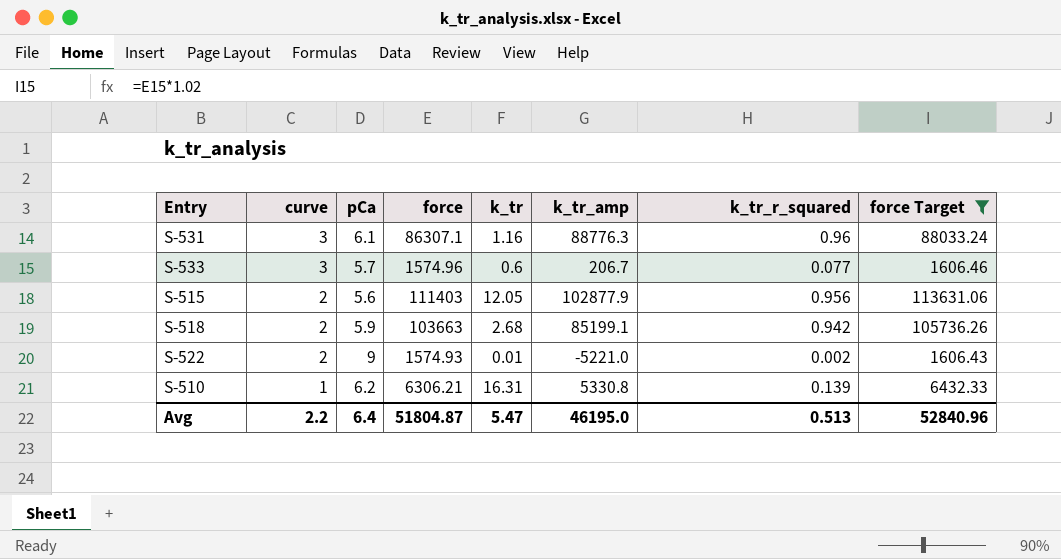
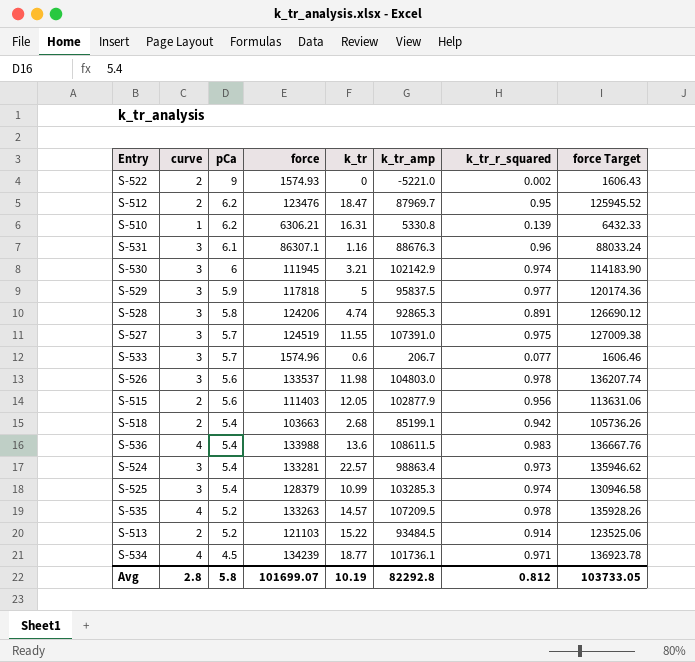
filter: force Target <= 113631.06 -> none
row order: curve descending -> pCa descending
S-522 | k_tr: 0.01 -> 0
S-531 | k_tr_amp: 88776.3 -> 88676.3
S-518 | pCa: 5.9 -> 5.4
Avg | curve: 2.2 -> 2.8
Avg | pCa: 6.4 -> 5.8
Avg | force: 51804.87 -> 101699.07
Avg | k_tr: 5.47 -> 10.19
Avg | k_tr_amp: 46195.0 -> 82292.8
Avg | k_tr_r_squared: 0.513 -> 0.812
Avg | force Target: 52840.96 -> 103733.05

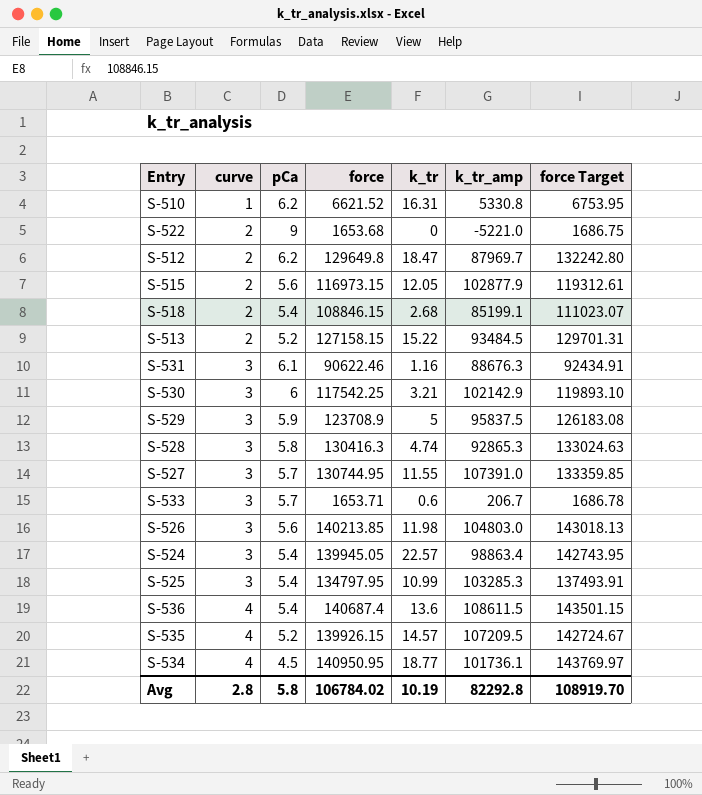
row order: pCa descending -> curve ascending
column k_tr_r_squared | position: 7 -> none
S-510 | force: 6306.21 -> 6621.52
S-510 | force Target: 6432.33 -> 6753.95
S-522 | force: 1574.93 -> 1653.68
S-522 | force Target: 1606.43 -> 1686.75
S-512 | force: 123476 -> 129649.8
S-512 | force Target: 125945.52 -> 132242.80
S-515 | force: 111403 -> 116973.15
S-515 | force Target: 113631.06 -> 119312.61
S-518 | force: 103663 -> 108846.15
S-518 | force Target: 105736.26 -> 111023.07
S-513 | force: 121103 -> 127158.15
S-513 | force Target: 123525.06 -> 129701.31
S-531 | force: 86307.1 -> 90622.46
S-531 | force Target: 88033.24 -> 92434.91
S-530 | force: 111945 -> 117542.25
S-530 | force Target: 114183.90 -> 119893.10
S-529 | force: 117818 -> 123708.9
S-529 | force Target: 120174.36 -> 126183.08
S-528 | force: 124206 -> 130416.3
S-528 | force Target: 126690.12 -> 133024.63
S-527 | force: 124519 -> 130744.95
S-527 | force Target: 127009.38 -> 133359.85
S-533 | force: 1574.96 -> 1653.71
S-533 | force Target: 1606.46 -> 1686.78
S-526 | force: 133537 -> 140213.85
S-526 | force Target: 136207.74 -> 143018.13
S-524 | force: 133281 -> 139945.05
S-524 | force Target: 135946.62 -> 142743.95
S-525 | force: 128379 -> 134797.95
S-525 | force Target: 130946.58 -> 137493.91
S-536 | force: 133988 -> 140687.4
S-536 | force Target: 136667.76 -> 143501.15
S-535 | force: 133263 -> 139926.15
S-535 | force Target: 135928.26 -> 142724.67
S-534 | force: 134239 -> 140950.95
S-534 | force Target: 136923.78 -> 143769.97
Avg | force: 101699.07 -> 106784.02
Avg | force Target: 103733.05 -> 108919.70

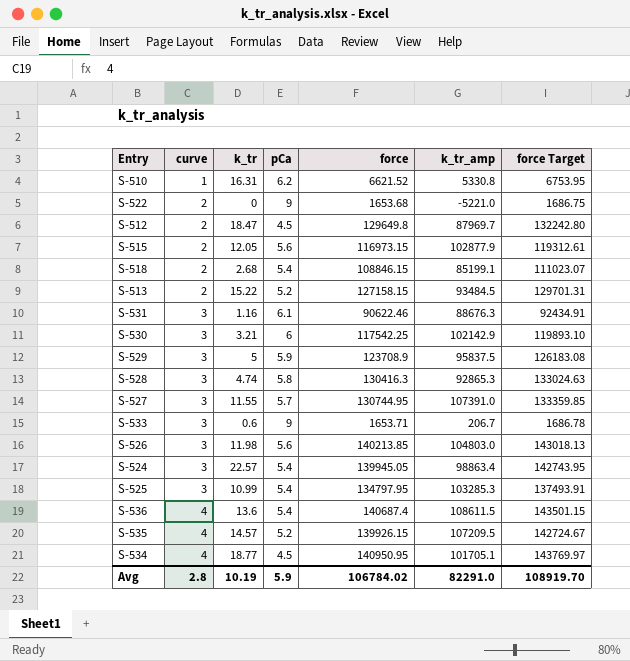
column k_tr | position: 5 -> 3
S-512 | pCa: 6.2 -> 4.5
S-533 | pCa: 5.7 -> 9
S-534 | k_tr_amp: 101736.1 -> 101705.1
Avg | pCa: 5.8 -> 5.9
Avg | k_tr_amp: 82292.8 -> 82291.0

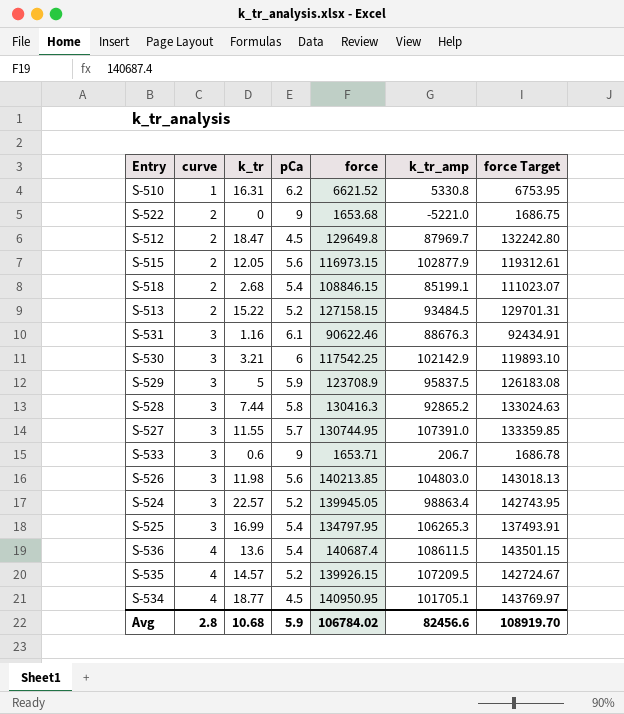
S-528 | k_tr: 4.74 -> 7.44
S-528 | k_tr_amp: 92865.3 -> 92865.2
S-524 | pCa: 5.4 -> 5.2
S-525 | k_tr: 10.99 -> 16.99
S-525 | k_tr_amp: 103285.3 -> 106265.3
Avg | k_tr: 10.19 -> 10.68
Avg | k_tr_amp: 82291.0 -> 82456.6

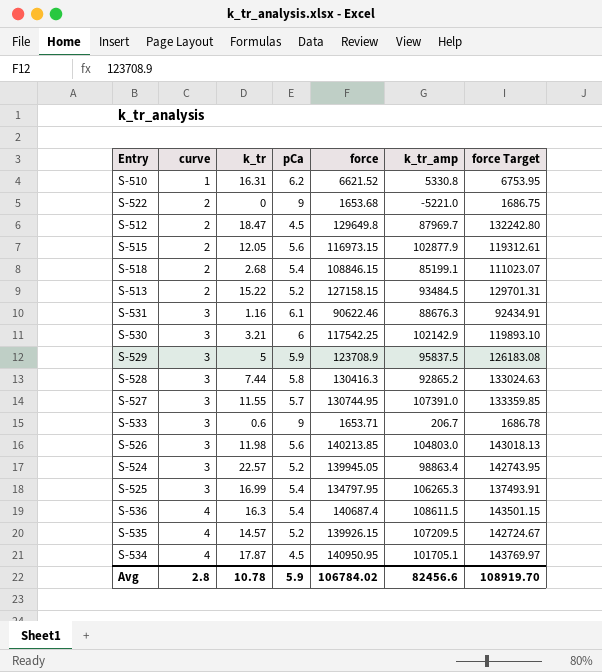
S-536 | k_tr: 13.6 -> 16.3
S-534 | k_tr: 18.77 -> 17.87
Avg | k_tr: 10.68 -> 10.78

